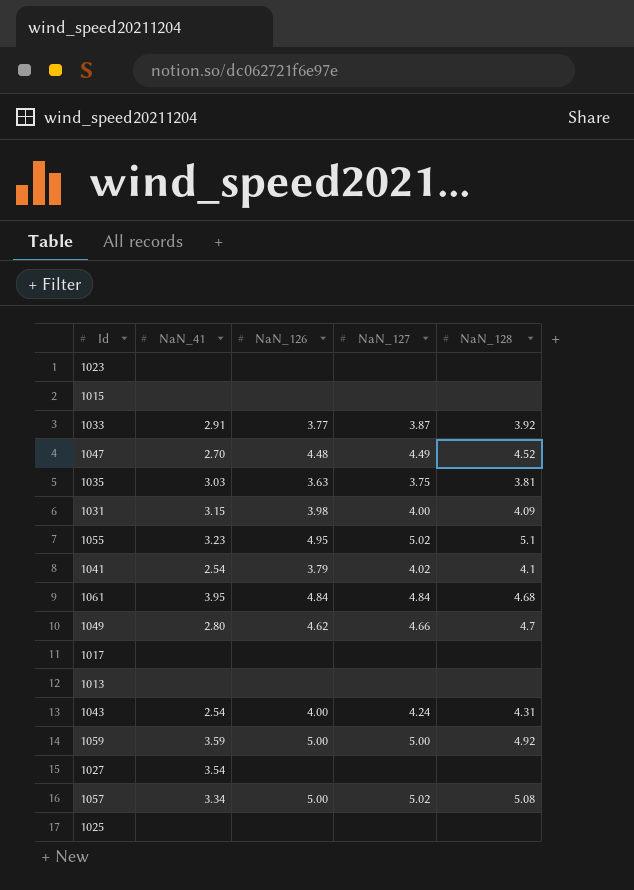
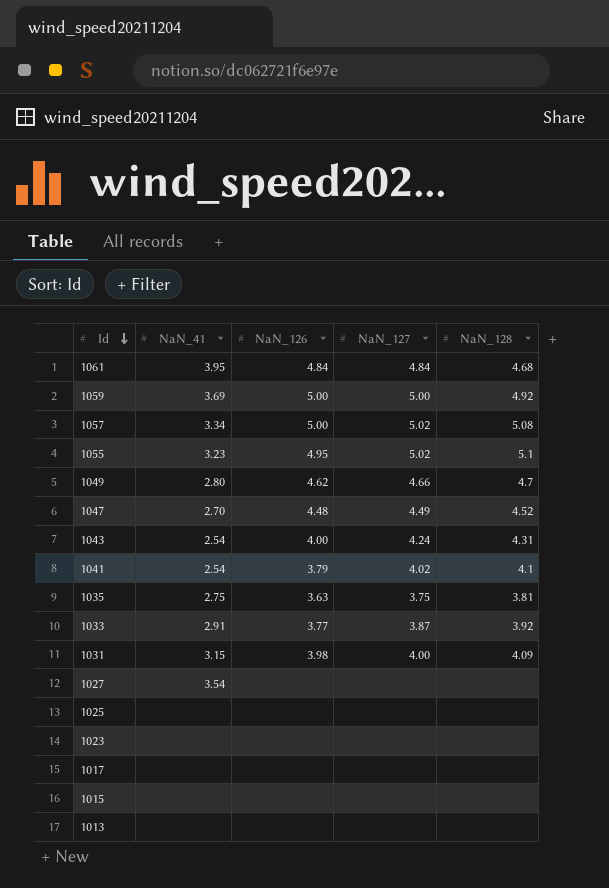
row order: none -> Id descending
1059 | NaN_41: 3.59 -> 3.69
1035 | NaN_41: 3.03 -> 2.75

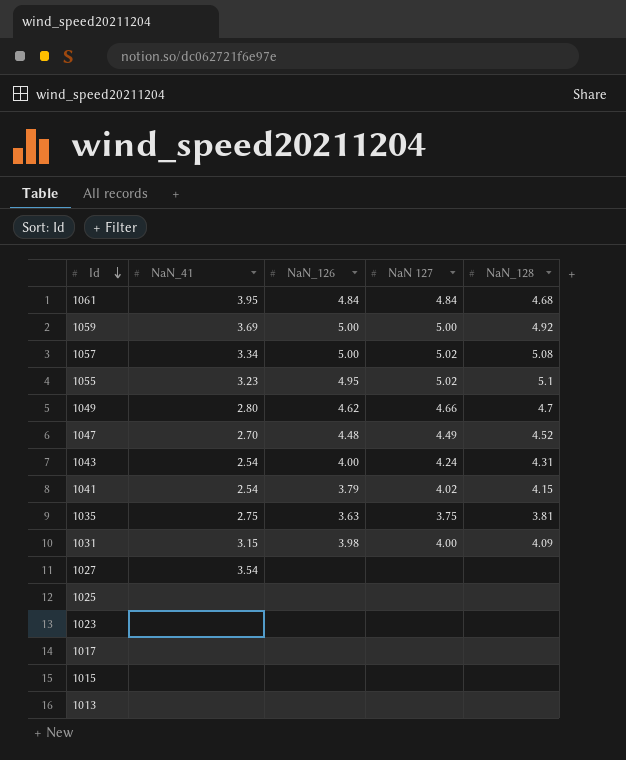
column name: NaN_127 -> NaN 127
row 1033: 2.91 | 3.77 | 3.87 | 3.92 -> none
1041 | NaN_128: 4.1 -> 4.15

